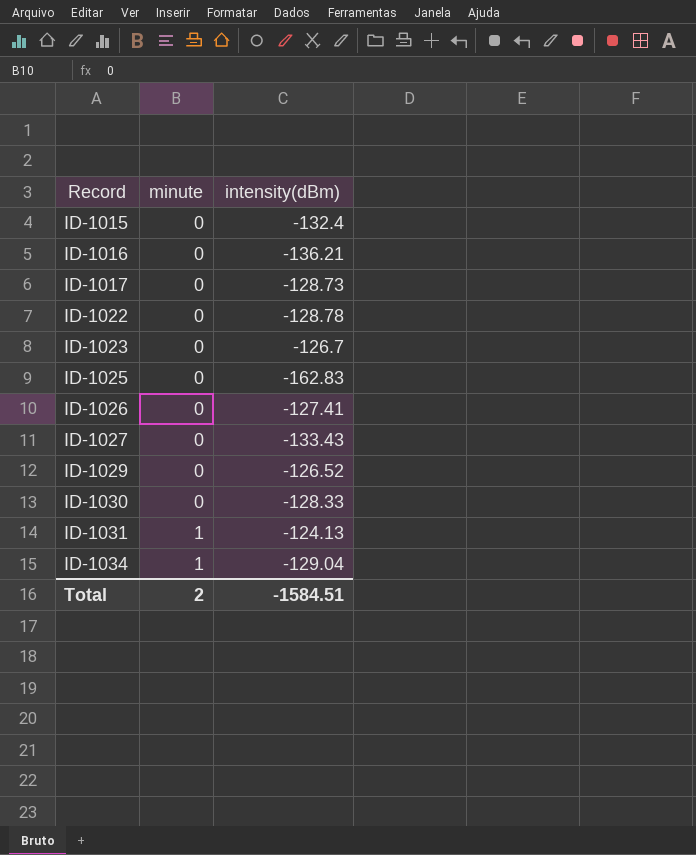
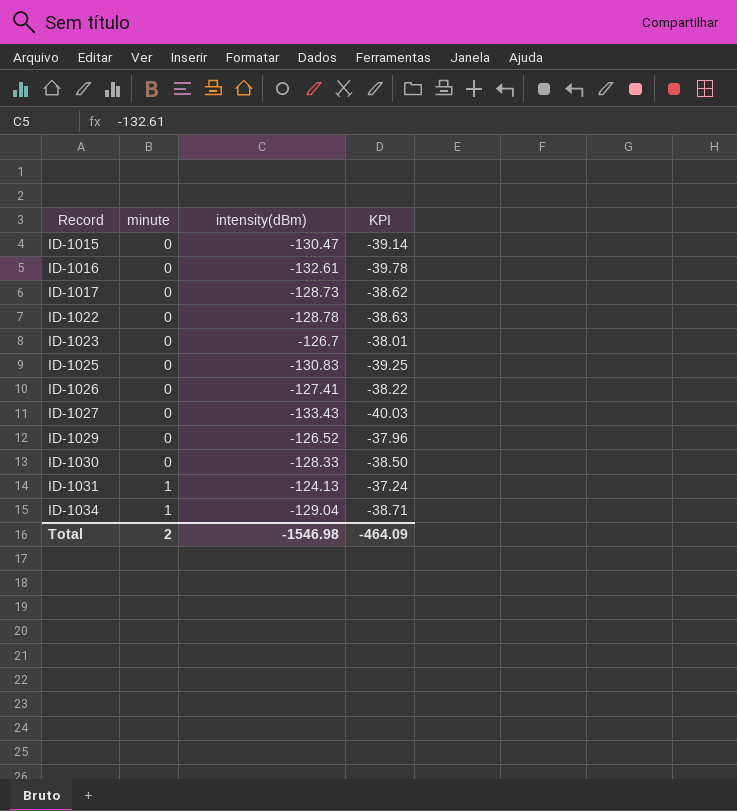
column KPI | formula: none -> [intensity(dBm)] * 0.3
ID-1015 | intensity(dBm): -132.4 -> -130.47
ID-1016 | intensity(dBm): -136.21 -> -132.61
ID-1025 | intensity(dBm): -162.83 -> -130.83
Total | intensity(dBm): -1584.51 -> -1546.98

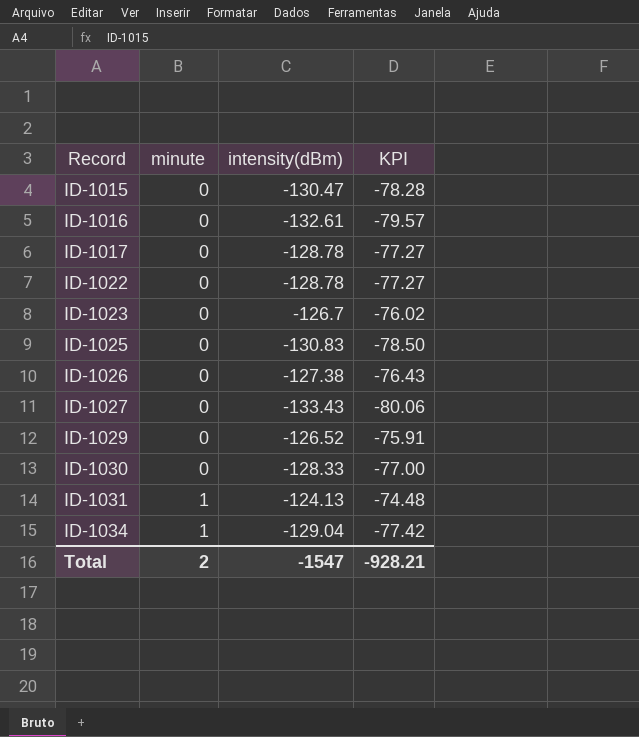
column KPI | formula: [intensity(dBm)] * 0.3 -> [intensity(dBm)] * 0.6
ID-1017 | intensity(dBm): -128.73 -> -128.78
ID-1026 | intensity(dBm): -127.41 -> -127.38
Total | intensity(dBm): -1546.98 -> -1547
Total | KPI: -464.09 -> -928.21

